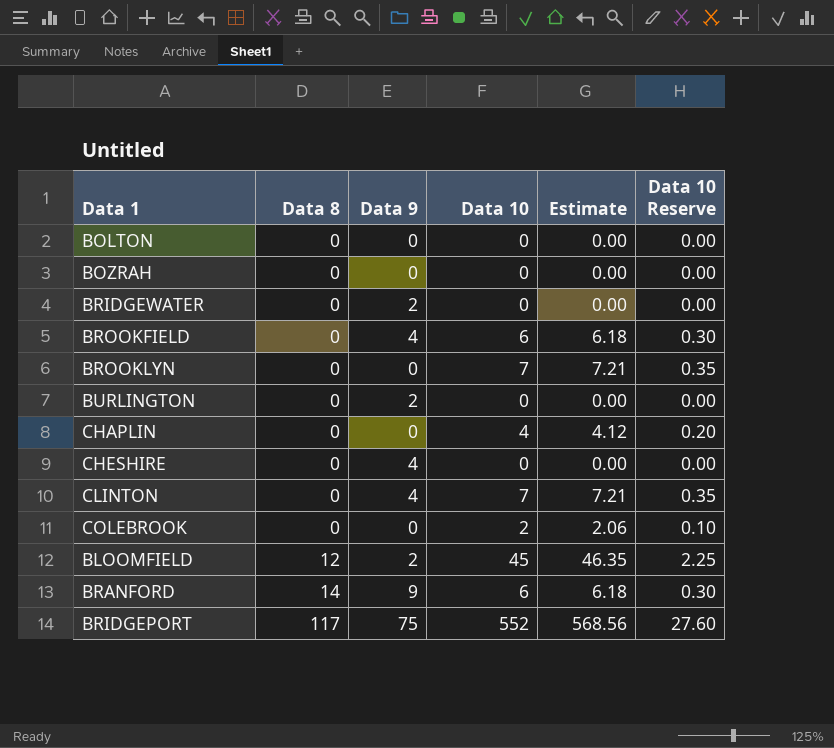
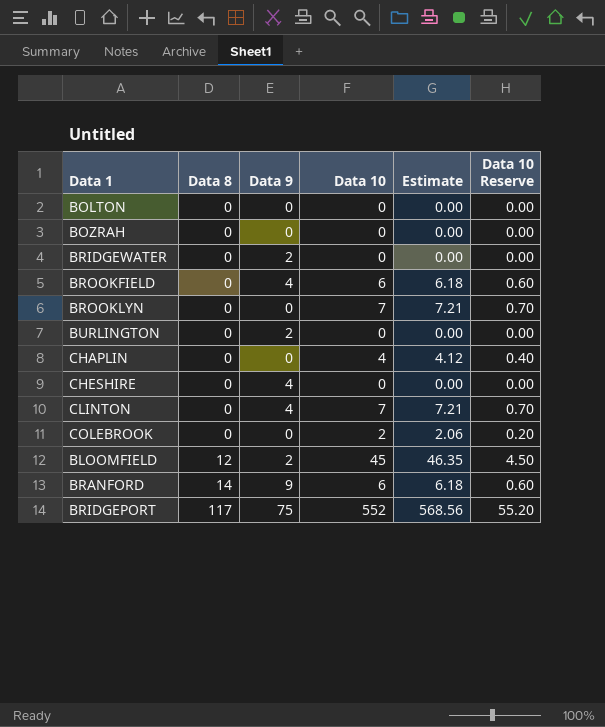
column Data 10 Reserve | formula: [Data 10] * 0.05 -> [Data 10] * 0.1

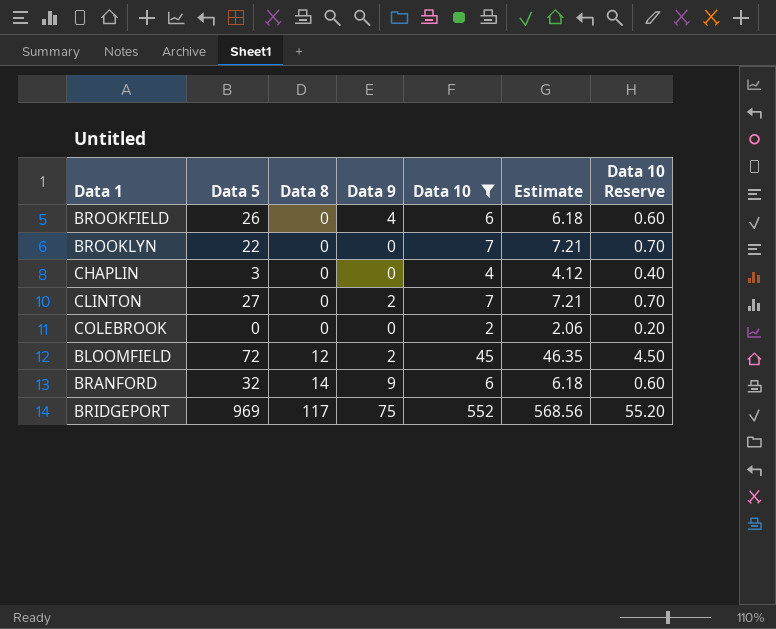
filter: none -> Data 10 != 0
column Data 5 | position: none -> 2
CLINTON | Data 9: 4 -> 2

